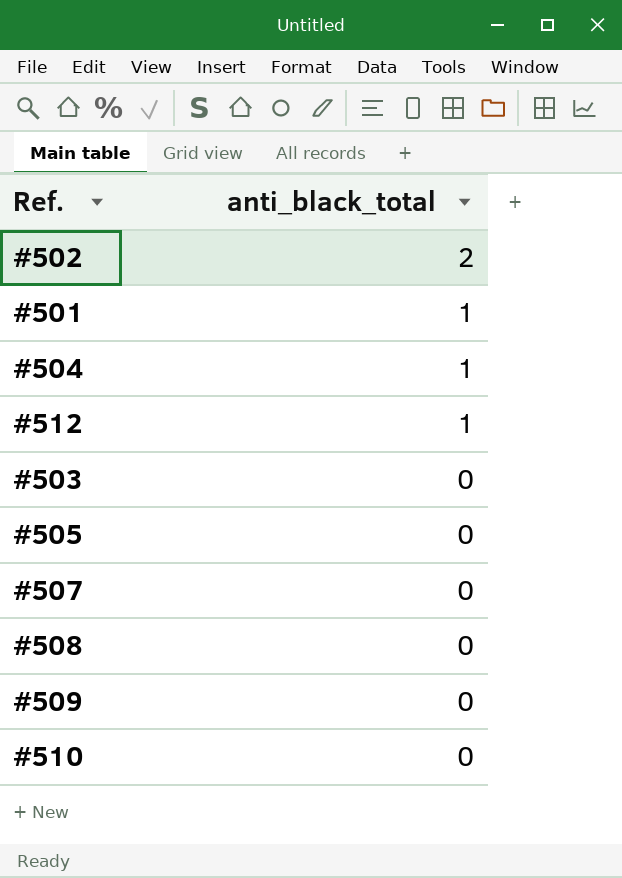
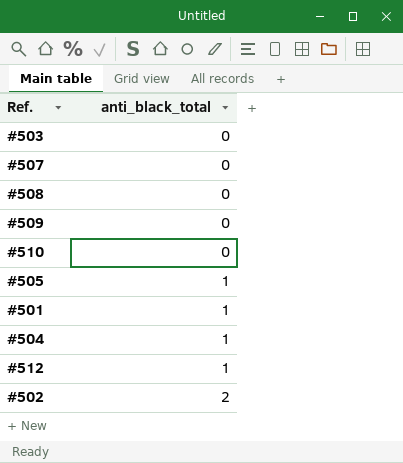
row order: anti_black_total descending -> anti_black_total ascending
#505 | anti_black_total: 0 -> 1

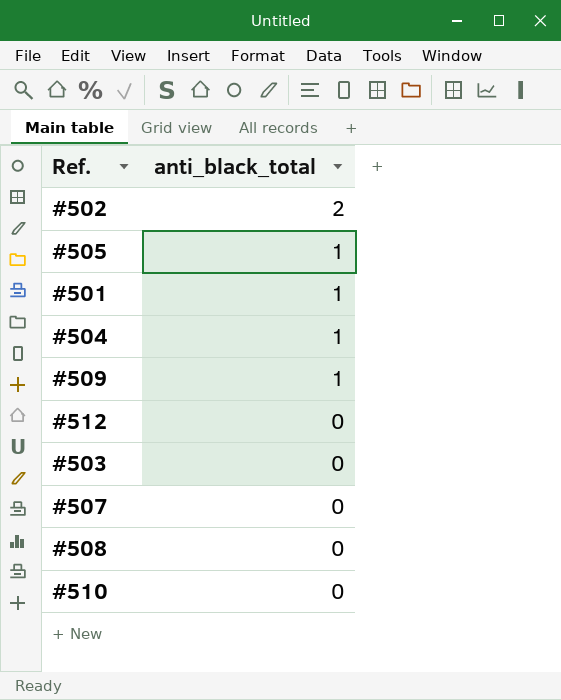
row order: anti_black_total ascending -> anti_black_total descending
#509 | anti_black_total: 0 -> 1
#512 | anti_black_total: 1 -> 0

